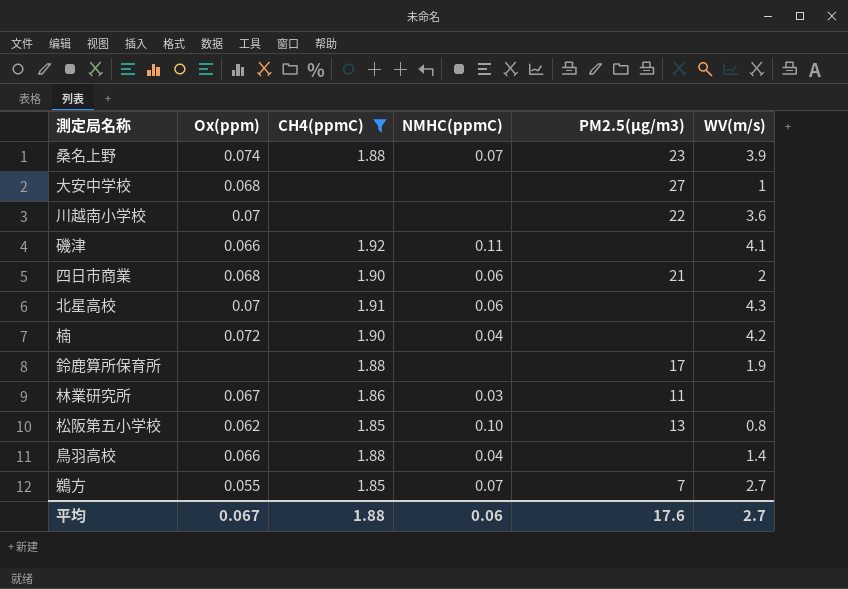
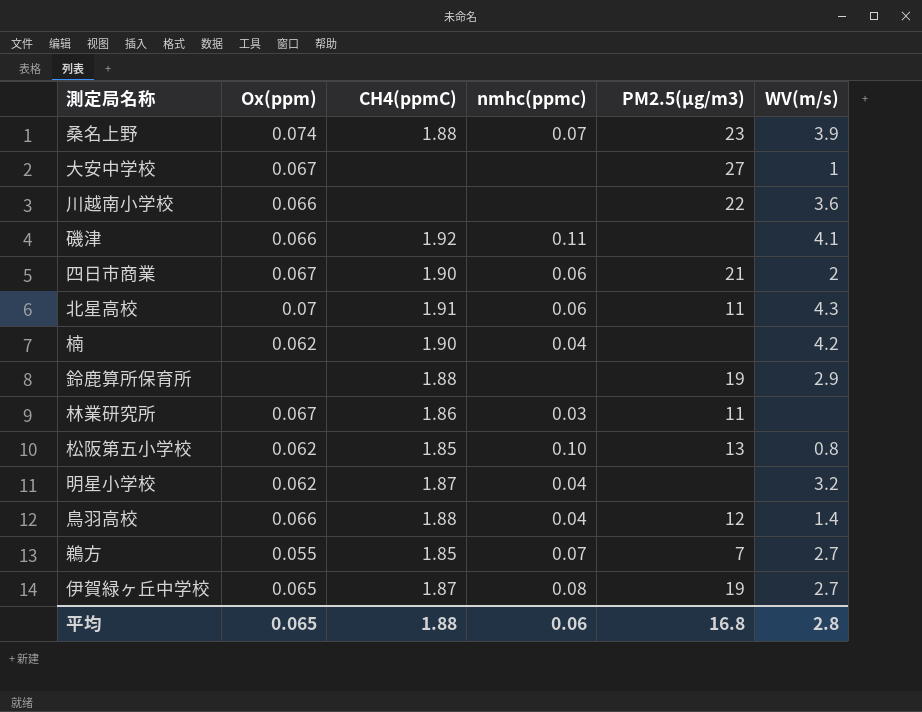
filter: CH4(ppmC) != 1.87 -> none
column name: NMHC(ppmC) -> nmhc(ppmc)
大安中学校 | Ox(ppm): 0.068 -> 0.067
川越南小学校 | Ox(ppm): 0.07 -> 0.066
四日市商業 | Ox(ppm): 0.068 -> 0.067
北星高校 | PM2.5(μg/m3): none -> 11
楠 | Ox(ppm): 0.072 -> 0.062
鈴鹿算所保育所 | PM2.5(μg/m3): 17 -> 19
鈴鹿算所保育所 | WV(m/s): 1.9 -> 2.9
鳥羽高校 | PM2.5(μg/m3): none -> 12
平均 | Ox(ppm): 0.067 -> 0.065
平均 | PM2.5(μg/m3): 17.6 -> 16.8
平均 | WV(m/s): 2.7 -> 2.8

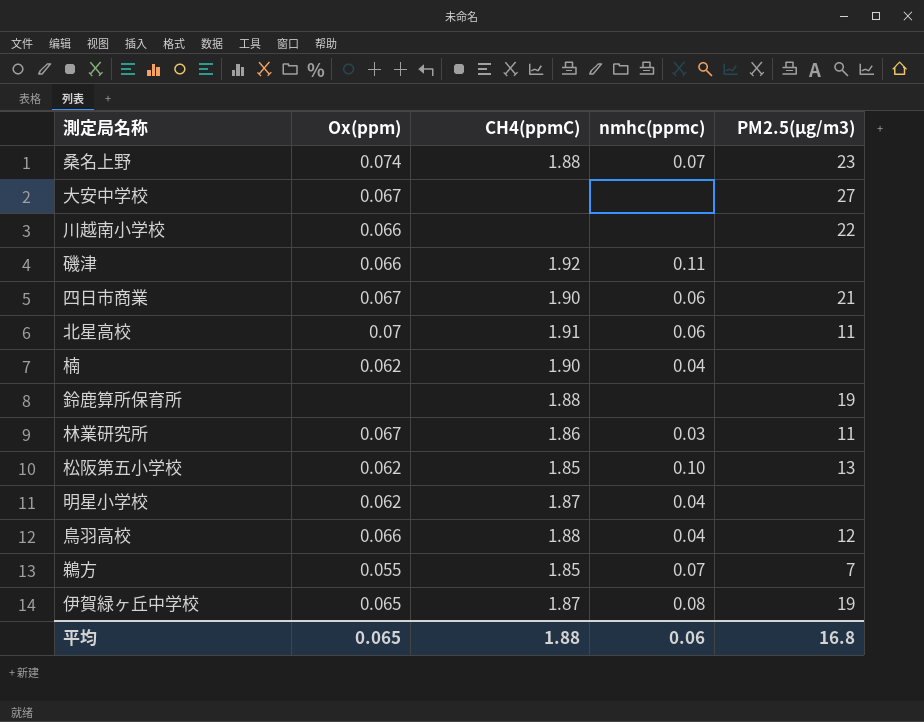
column WV(m/s) | position: 6 -> none

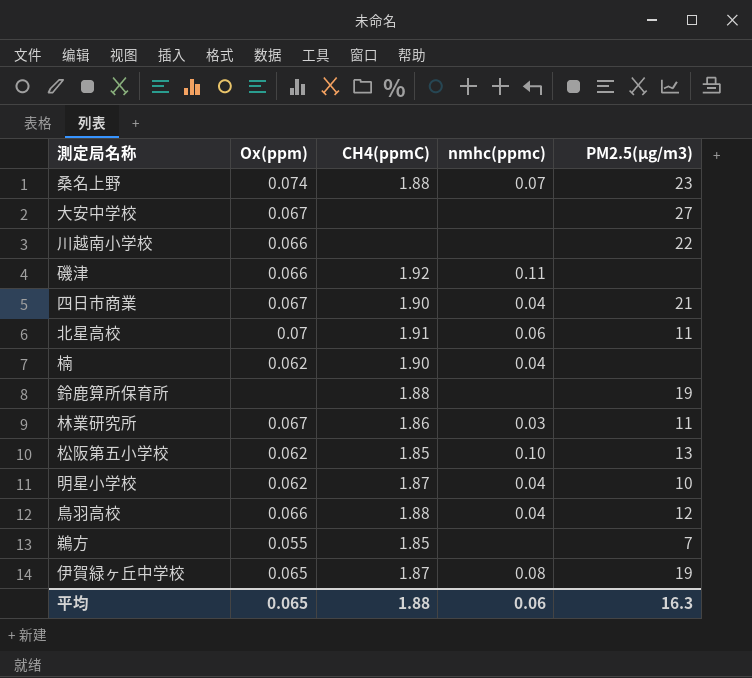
四日市商業 | nmhc(ppmc): 0.06 -> 0.04
明星小学校 | PM2.5(μg/m3): none -> 10
鵜方 | nmhc(ppmc): 0.07 -> none
平均 | PM2.5(μg/m3): 16.8 -> 16.3

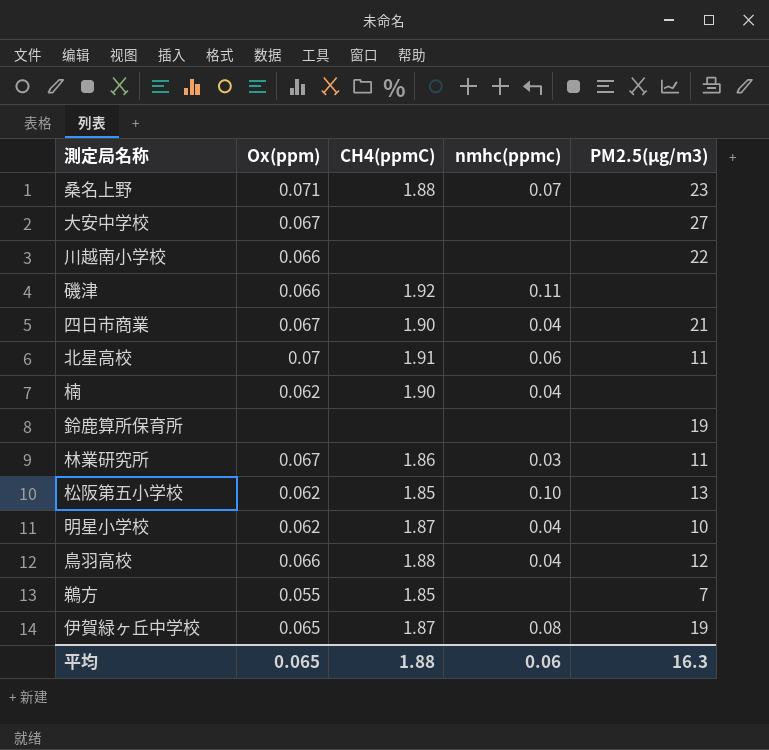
桑名上野 | Ox(ppm): 0.074 -> 0.071
鈴鹿算所保育所 | CH4(ppmC): 1.88 -> none

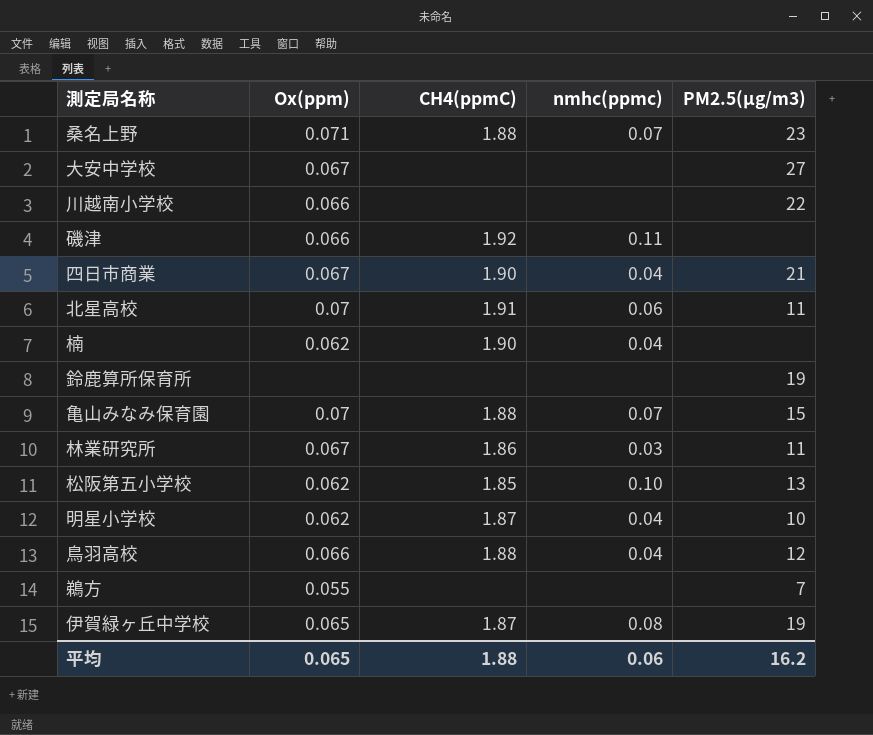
row 亀山みなみ保育園: none -> 0.07 | 1.88 | 0.07 | 15
鵜方 | CH4(ppmC): 1.85 -> none
平均 | PM2.5(μg/m3): 16.3 -> 16.2

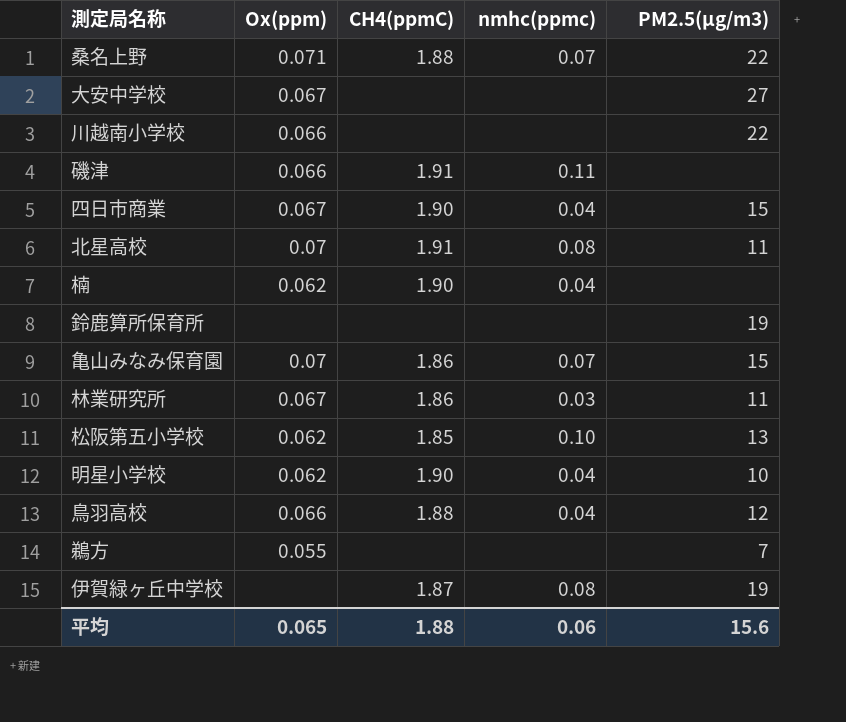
桑名上野 | PM2.5(μg/m3): 23 -> 22
磯津 | CH4(ppmC): 1.92 -> 1.91
四日市商業 | PM2.5(μg/m3): 21 -> 15
北星高校 | nmhc(ppmc): 0.06 -> 0.08
亀山みなみ保育園 | CH4(ppmC): 1.88 -> 1.86
明星小学校 | CH4(ppmC): 1.87 -> 1.90
伊賀緑ヶ丘中学校 | Ox(ppm): 0.065 -> none
平均 | PM2.5(μg/m3): 16.2 -> 15.6

